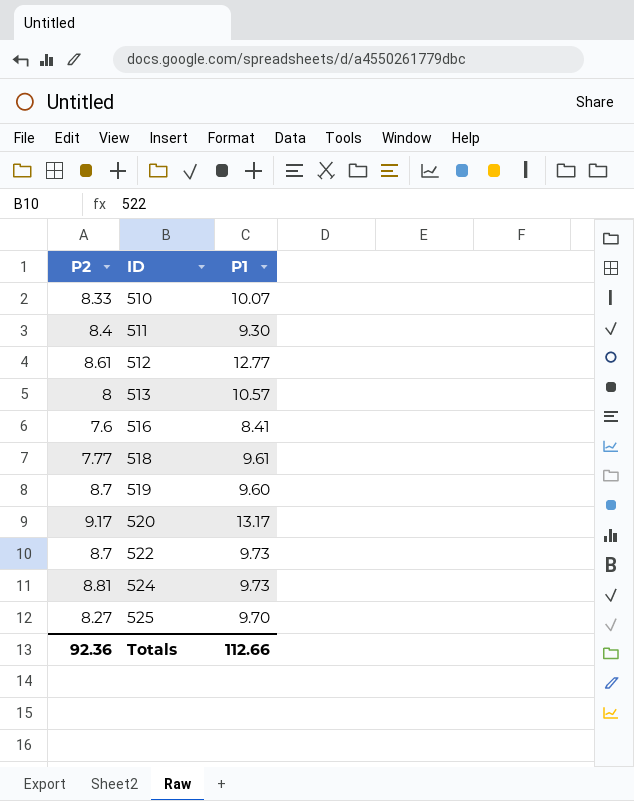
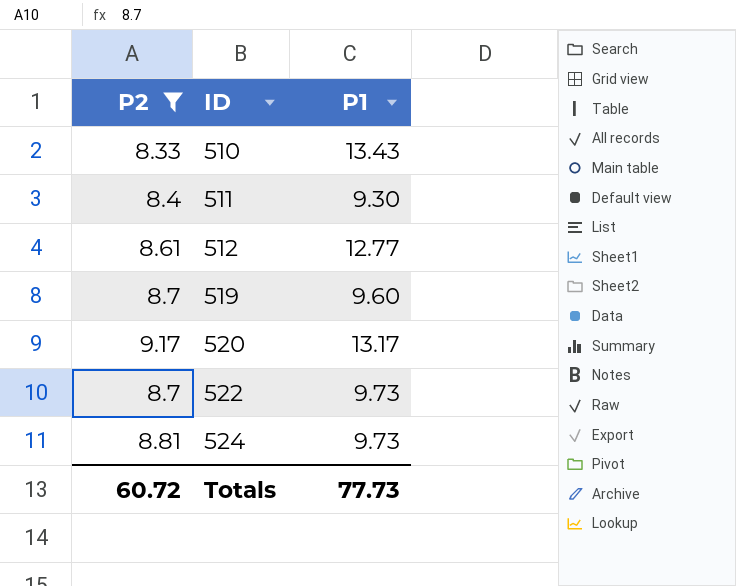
filter: none -> P2 >= 8.33
510 | P1: 10.07 -> 13.43
Totals | P2: 92.36 -> 60.72
Totals | P1: 112.66 -> 77.73

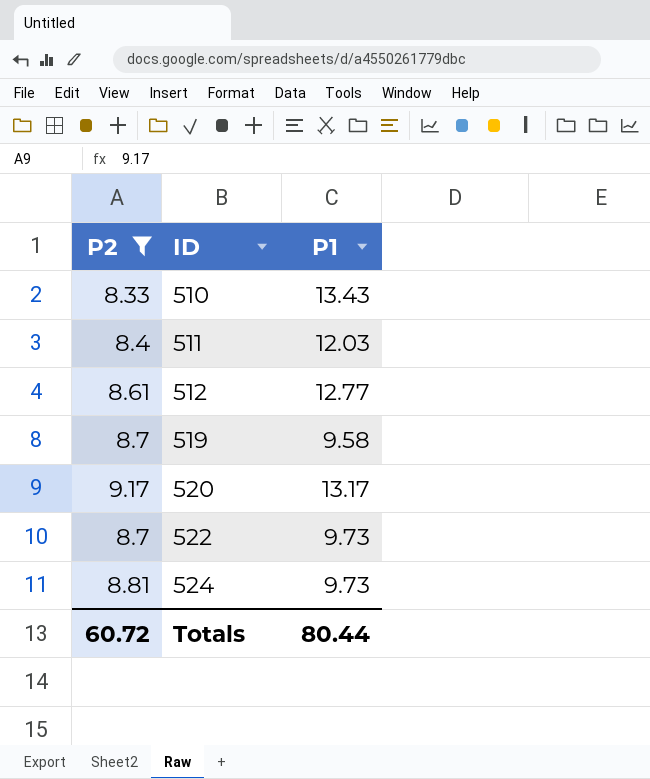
511 | P1: 9.30 -> 12.03
519 | P1: 9.60 -> 9.58
Totals | P1: 77.73 -> 80.44

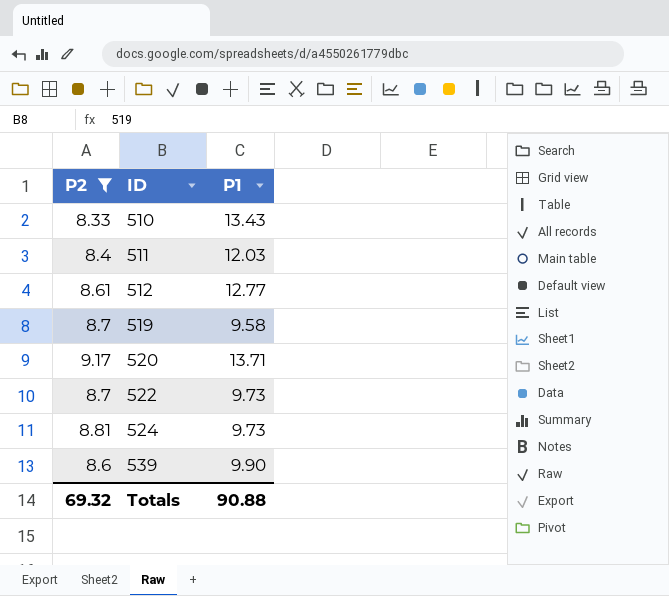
520 | P1: 13.17 -> 13.71
row 539: none -> 8.6 | 9.90
Totals | P2: 60.72 -> 69.32
Totals | P1: 80.44 -> 90.88

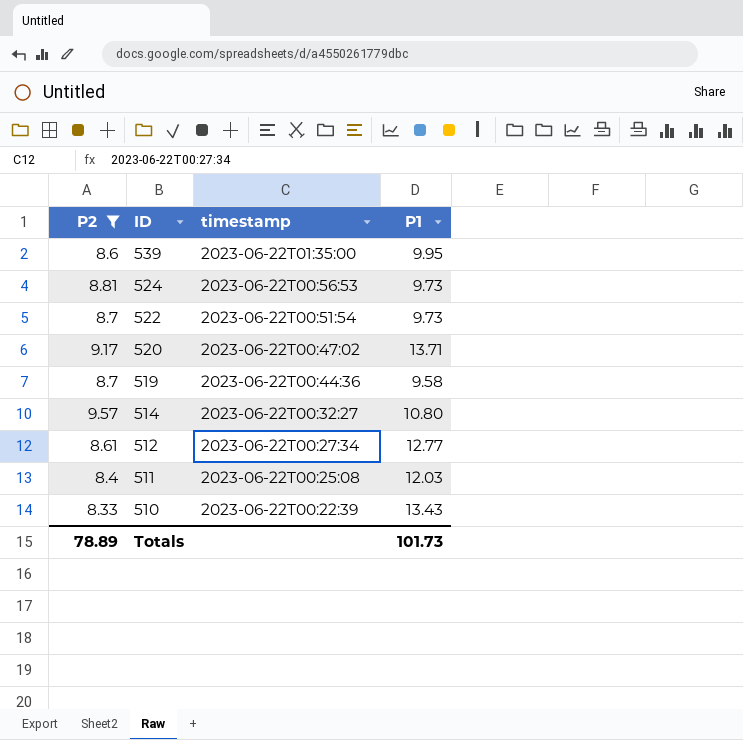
row order: ID ascending -> ID descending
column timestamp | position: none -> 3
539 | P1: 9.90 -> 9.95
row 514: none -> 9.57 | 2023-06-22T00:32:27 | 10.80
Totals | P2: 69.32 -> 78.89
Totals | P1: 90.88 -> 101.73

